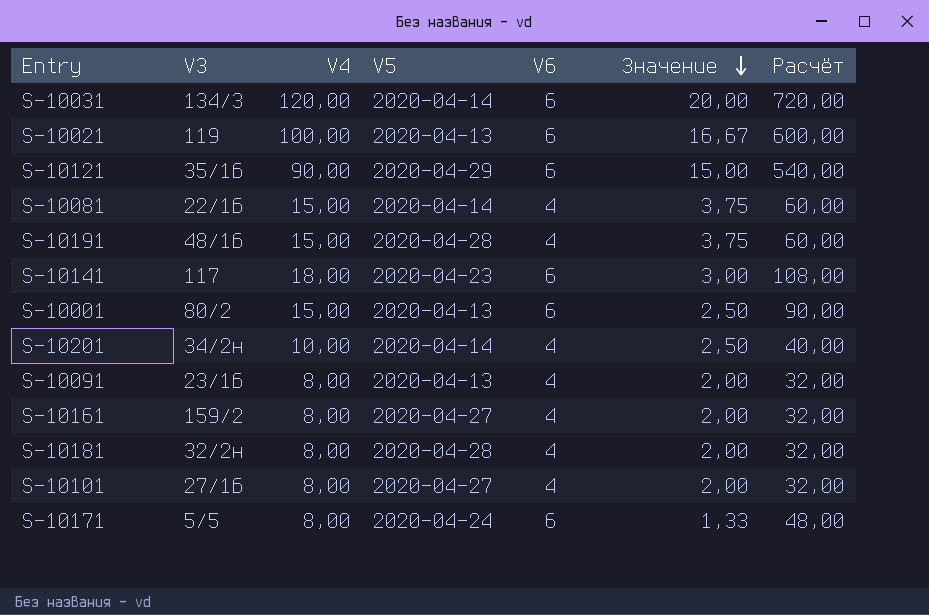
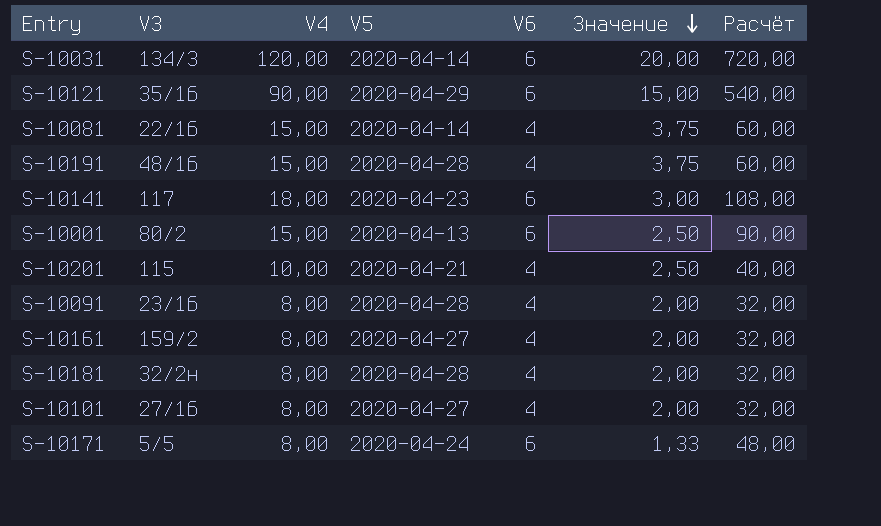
row S-10021: 119 | 100,00 | 2020-04-13 | 6 | 16,67 | 600,00 -> none
S-10201 | V3: 34/2н -> 115
S-10201 | V5: 2020-04-14 -> 2020-04-21
S-10091 | V5: 2020-04-13 -> 2020-04-28

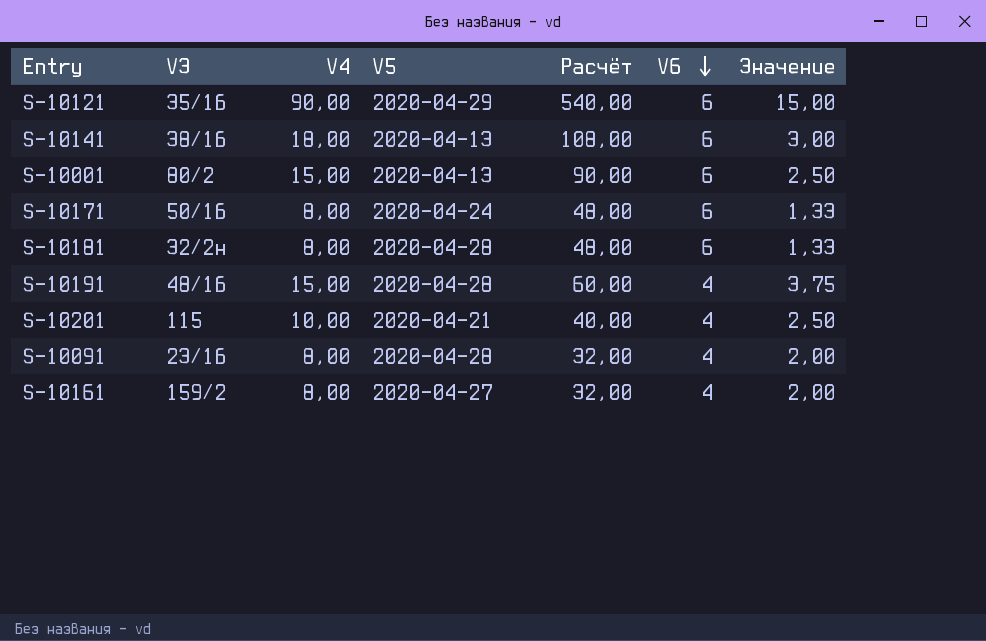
row order: Значение descending -> V6 descending
column Расчёт | position: 7 -> 5
row S-10031: 134/3 | 120,00 | 2020-04-14 | 6 | 20,00 | 720,00 -> none
row S-10081: 22/1б | 15,00 | 2020-04-14 | 4 | 3,75 | 60,00 -> none
row S-10101: 27/1б | 8,00 | 2020-04-27 | 4 | 2,00 | 32,00 -> none
S-10141 | V3: 117 -> 38/1б
S-10141 | V5: 2020-04-23 -> 2020-04-13
S-10171 | V3: 5/5 -> 50/1б
S-10181 | Расчёт: 32,00 -> 48,00
S-10181 | V6: 4 -> 6
S-10181 | Значение: 2,00 -> 1,33

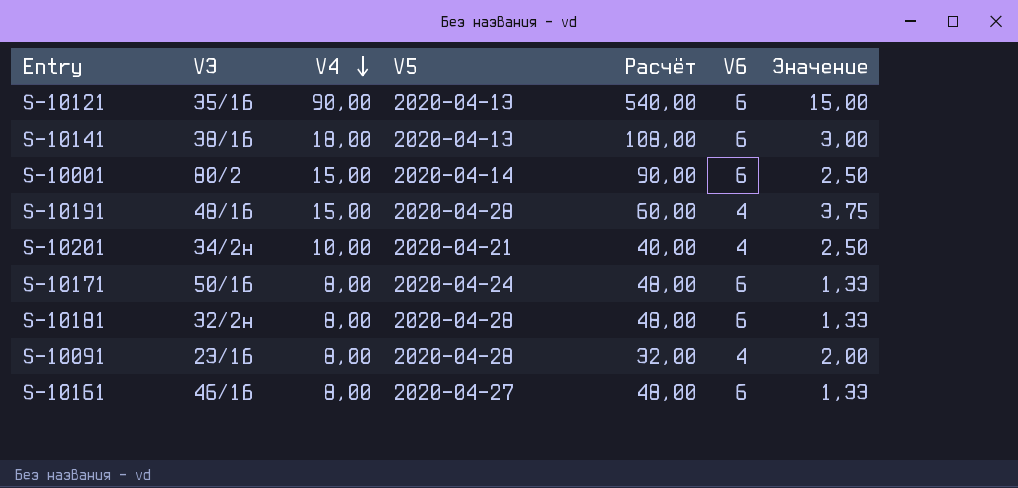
row order: V6 descending -> V4 descending
S-10121 | V5: 2020-04-29 -> 2020-04-13
S-10001 | V5: 2020-04-13 -> 2020-04-14
S-10201 | V3: 115 -> 34/2н
S-10161 | V3: 159/2 -> 46/1б
S-10161 | Расчёт: 32,00 -> 48,00
S-10161 | V6: 4 -> 6
S-10161 | Значение: 2,00 -> 1,33

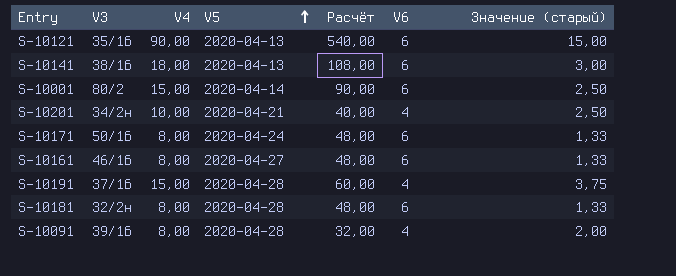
row order: V4 descending -> V5 ascending
column name: Значение -> Значение (старый)
S-10191 | V3: 48/1б -> 37/1б
S-10091 | V3: 23/1б -> 39/1б

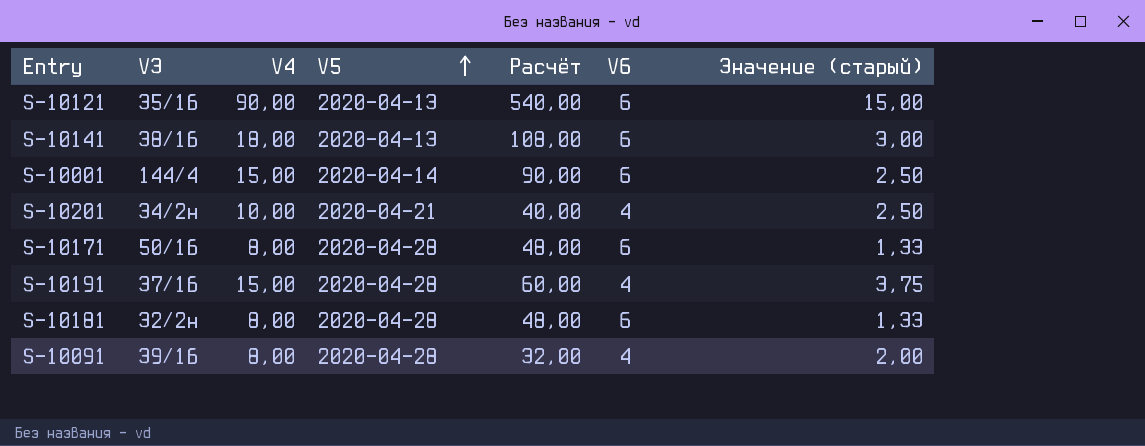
row S-10161: 46/1б | 8,00 | 2020-04-27 | 48,00 | 6 | 1,33 -> none
S-10001 | V3: 80/2 -> 144/4
S-10171 | V5: 2020-04-24 -> 2020-04-28

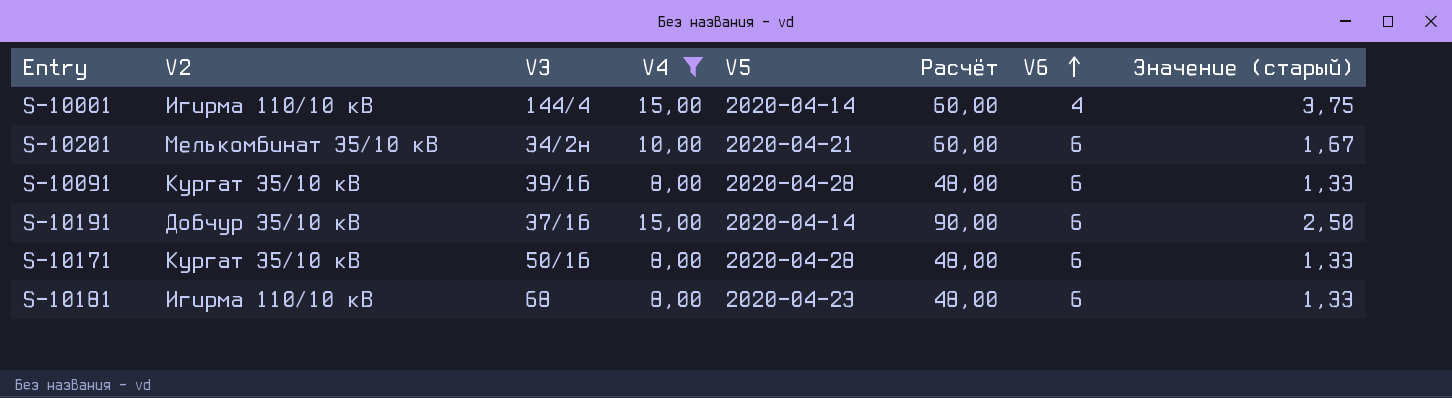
filter: none -> V4 <= 15,00
row order: V5 ascending -> V6 ascending
column V2 | position: none -> 2
S-10001 | Расчёт: 90,00 -> 60,00
S-10001 | V6: 6 -> 4
S-10001 | Значение (старый): 2,50 -> 3,75
S-10201 | Расчёт: 40,00 -> 60,00
S-10201 | V6: 4 -> 6
S-10201 | Значение (старый): 2,50 -> 1,67
S-10091 | Расчёт: 32,00 -> 48,00
S-10091 | V6: 4 -> 6
S-10091 | Значение (старый): 2,00 -> 1,33
S-10191 | V5: 2020-04-28 -> 2020-04-14
S-10191 | Расчёт: 60,00 -> 90,00
S-10191 | V6: 4 -> 6
S-10191 | Значение (старый): 3,75 -> 2,50
S-10181 | V3: 32/2н -> 68
S-10181 | V5: 2020-04-28 -> 2020-04-23

